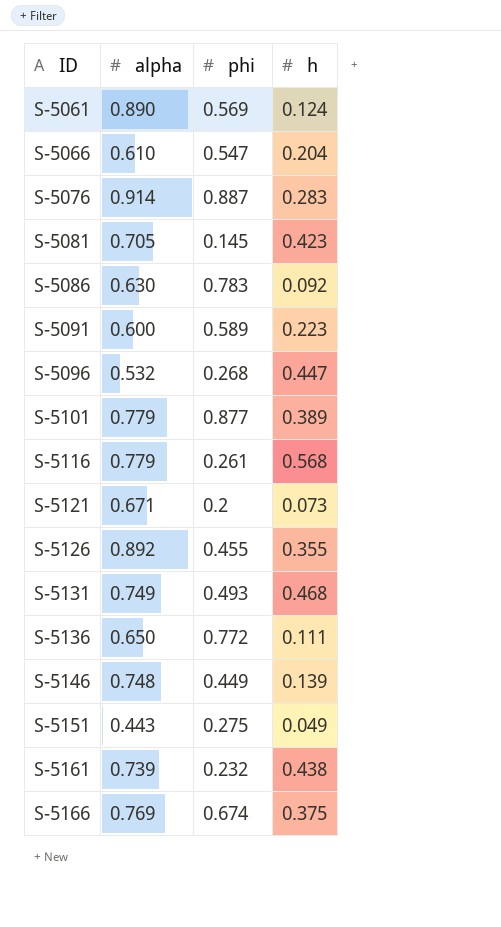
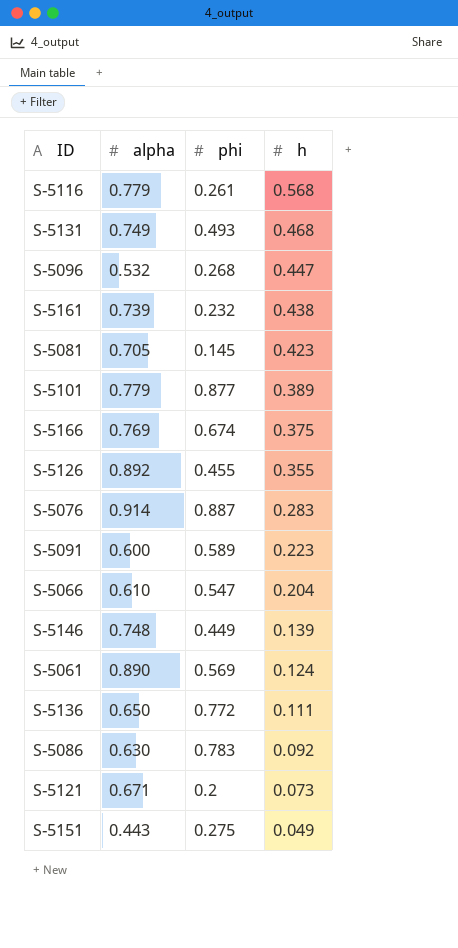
row order: ID ascending -> h descending

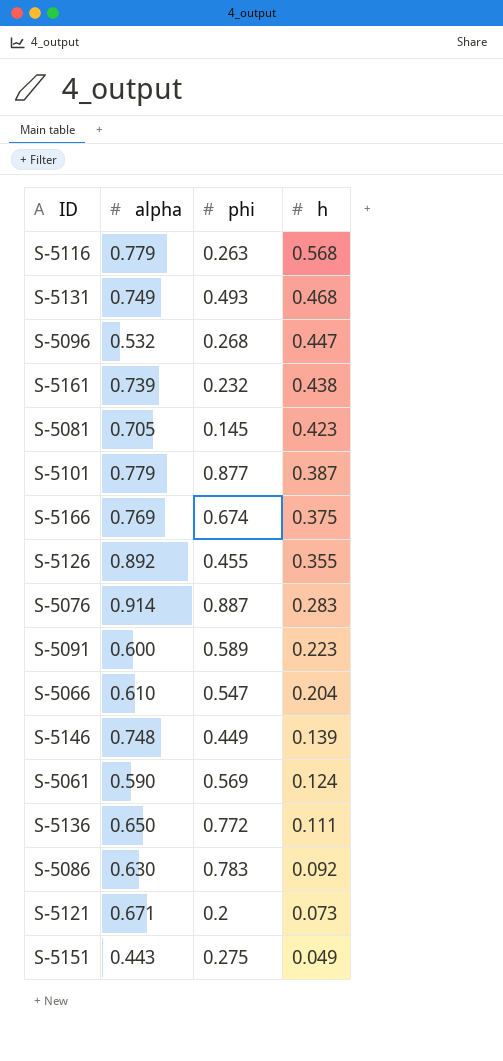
S-5116 | phi: 0.261 -> 0.263
S-5101 | h: 0.389 -> 0.387
S-5061 | alpha: 0.890 -> 0.590

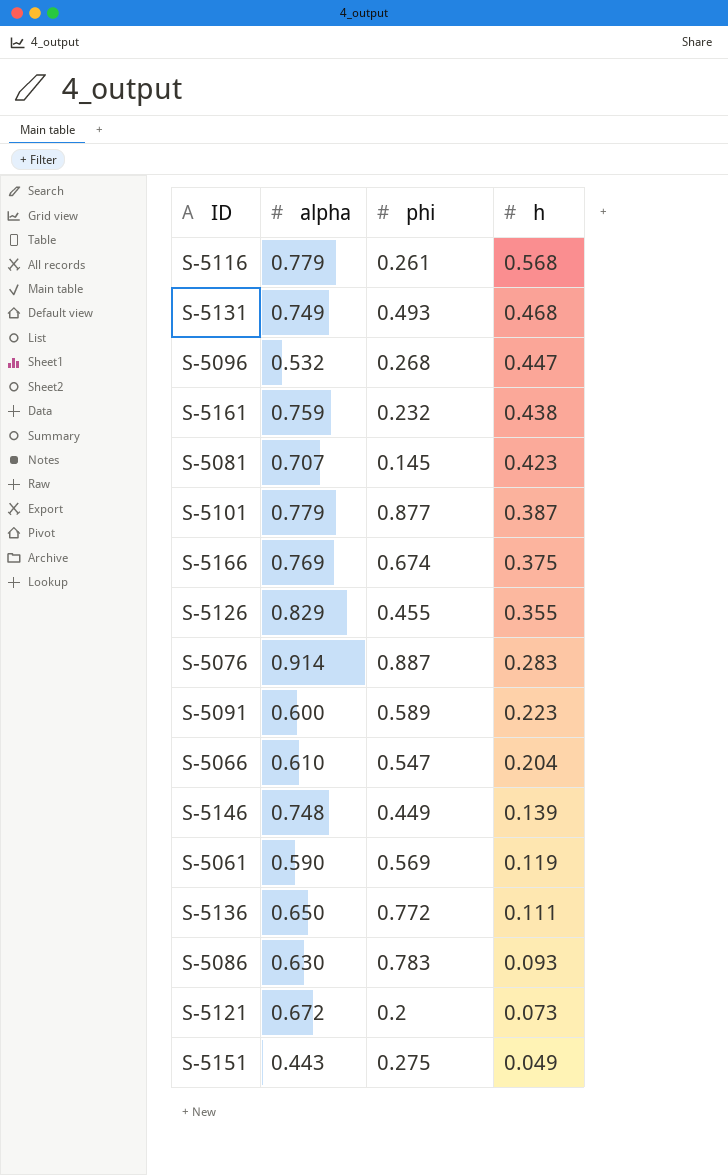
S-5116 | phi: 0.263 -> 0.261
S-5161 | alpha: 0.739 -> 0.759
S-5081 | alpha: 0.705 -> 0.707
S-5126 | alpha: 0.892 -> 0.829
S-5061 | h: 0.124 -> 0.119
S-5086 | h: 0.092 -> 0.093
S-5121 | alpha: 0.671 -> 0.672

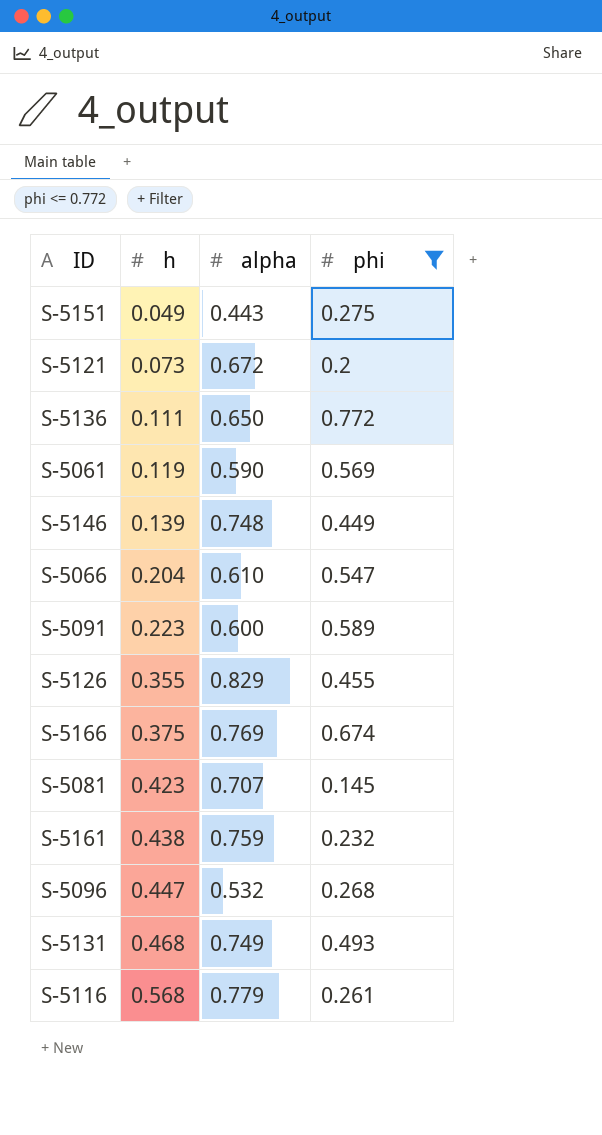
filter: none -> phi <= 0.772
row order: h descending -> h ascending
column h | position: 4 -> 2

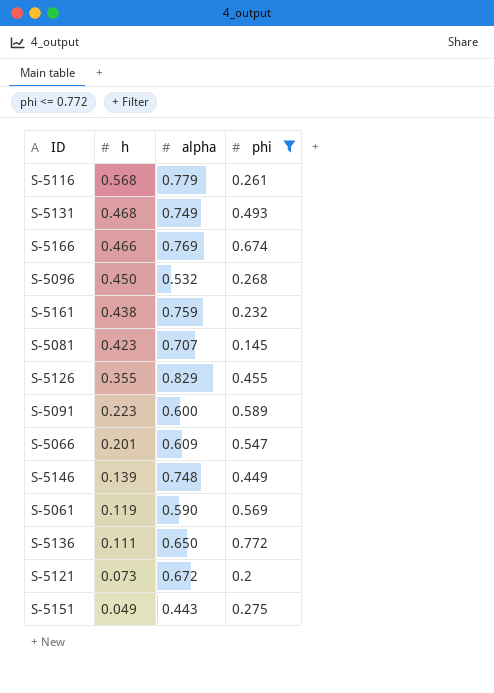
row order: h ascending -> h descending
S-5166 | h: 0.375 -> 0.466
S-5096 | h: 0.447 -> 0.450
S-5066 | h: 0.204 -> 0.201
S-5066 | alpha: 0.610 -> 0.609

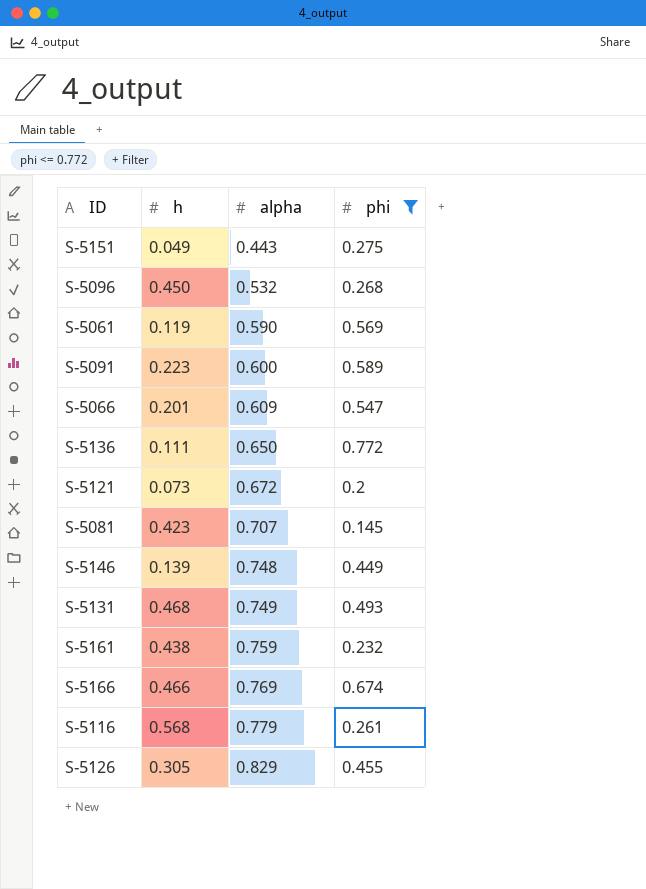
row order: h descending -> alpha ascending
S-5126 | h: 0.355 -> 0.305

